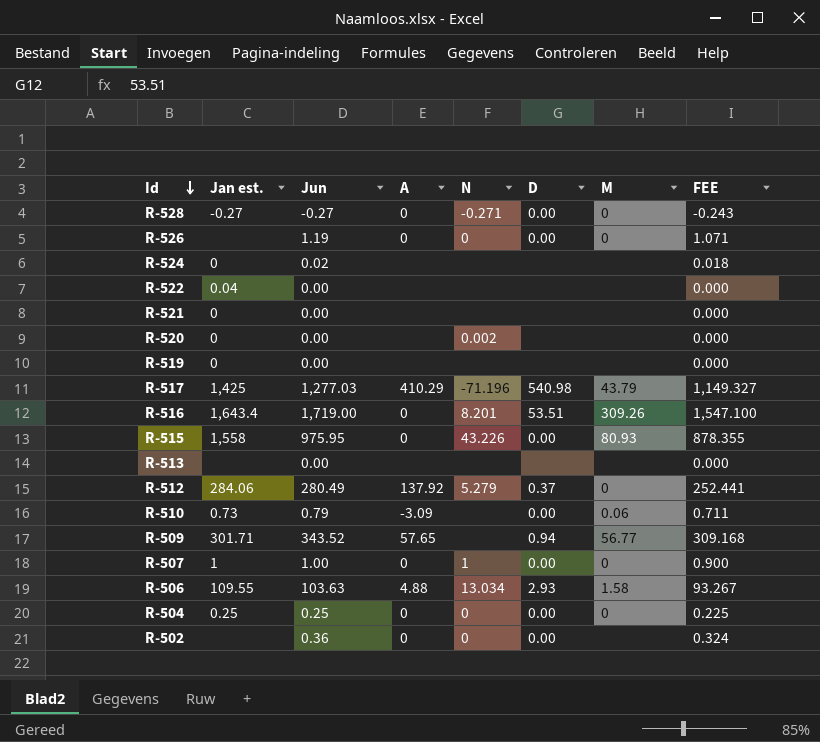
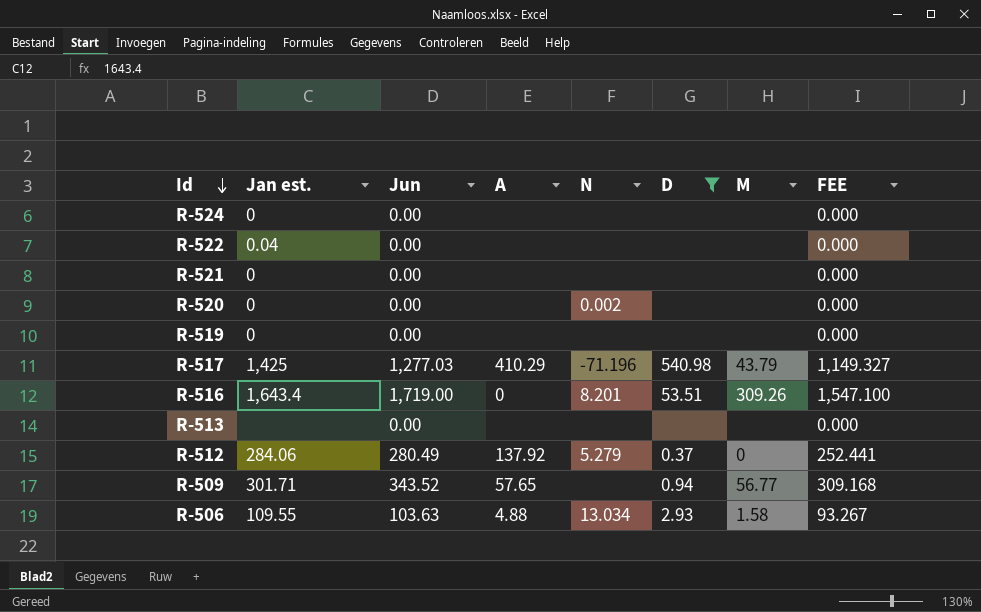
filter: none -> D != 0.00
R-524 | Jun: 0.02 -> 0.00
R-524 | FEE: 0.018 -> 0.000

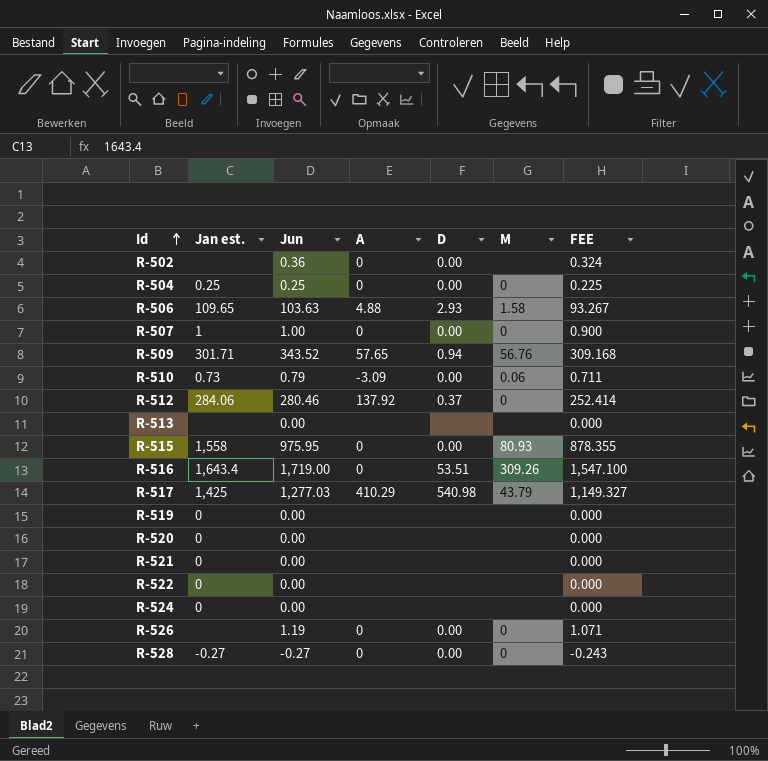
filter: D != 0.00 -> none
row order: Id descending -> Id ascending
column N | position: 5 -> none
R-506 | Jan est.: 109.55 -> 109.65
R-509 | M: 56.77 -> 56.76
R-512 | Jun: 280.49 -> 280.46
R-512 | FEE: 252.441 -> 252.414
R-522 | Jan est.: 0.04 -> 0

